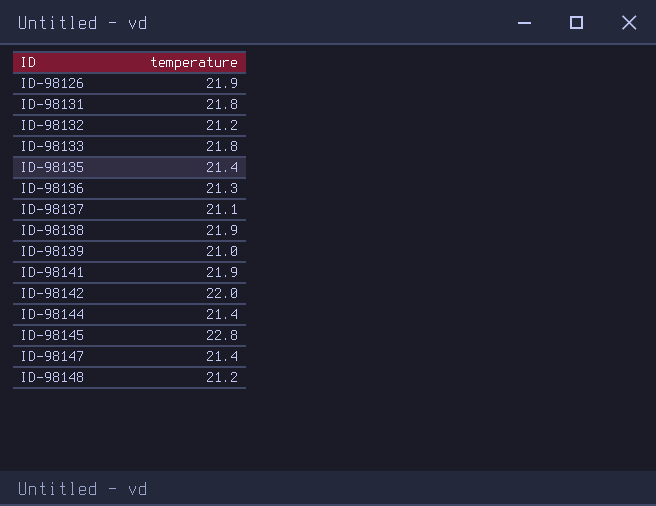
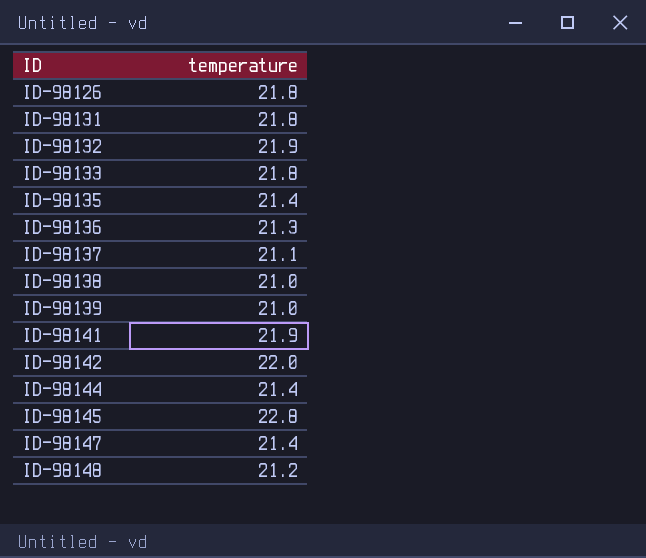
ID-98126 | temperature: 21.9 -> 21.8
ID-98132 | temperature: 21.2 -> 21.9
ID-98138 | temperature: 21.9 -> 21.0

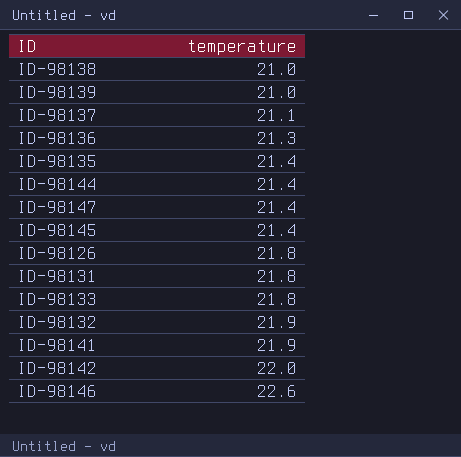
row order: ID ascending -> temperature ascending
row ID-98148: 21.2 -> none
ID-98145 | temperature: 22.8 -> 21.4
row ID-98146: none -> 22.6

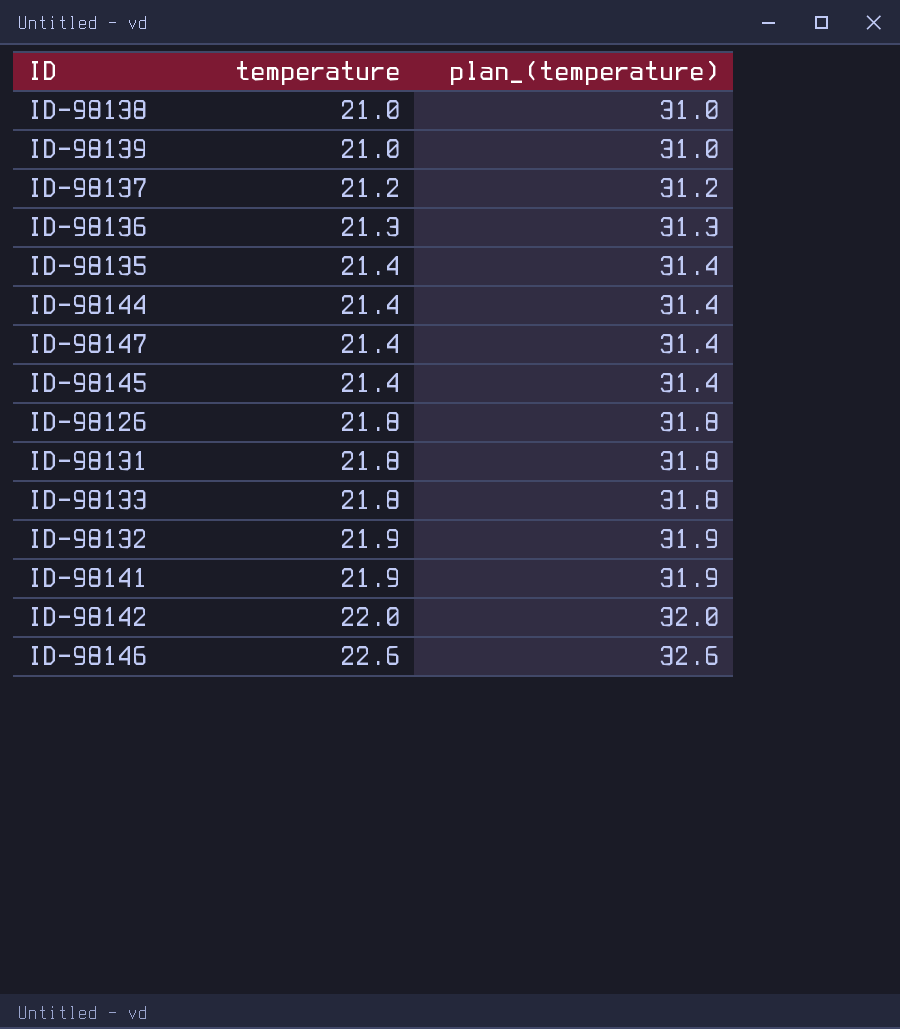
column plan_(temperature) | formula: none -> [temperature] + 10
ID-98137 | temperature: 21.1 -> 21.2

